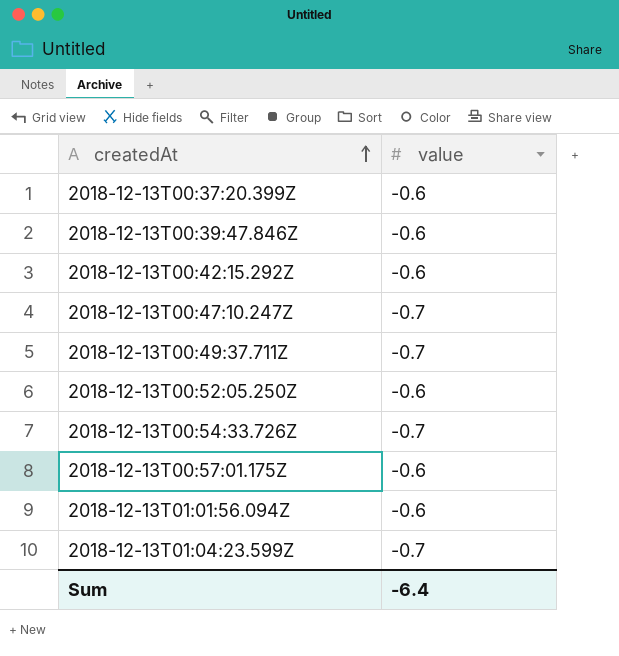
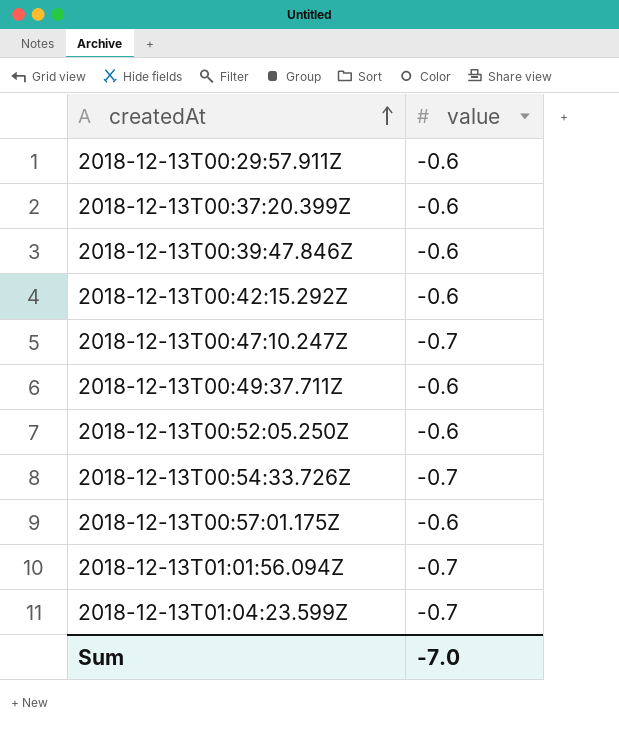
row 2018-12-13T00:29:57.911Z: none -> -0.6
2018-12-13T00:49:37.711Z | value: -0.7 -> -0.6
2018-12-13T01:01:56.094Z | value: -0.6 -> -0.7
Sum | value: -6.4 -> -7.0

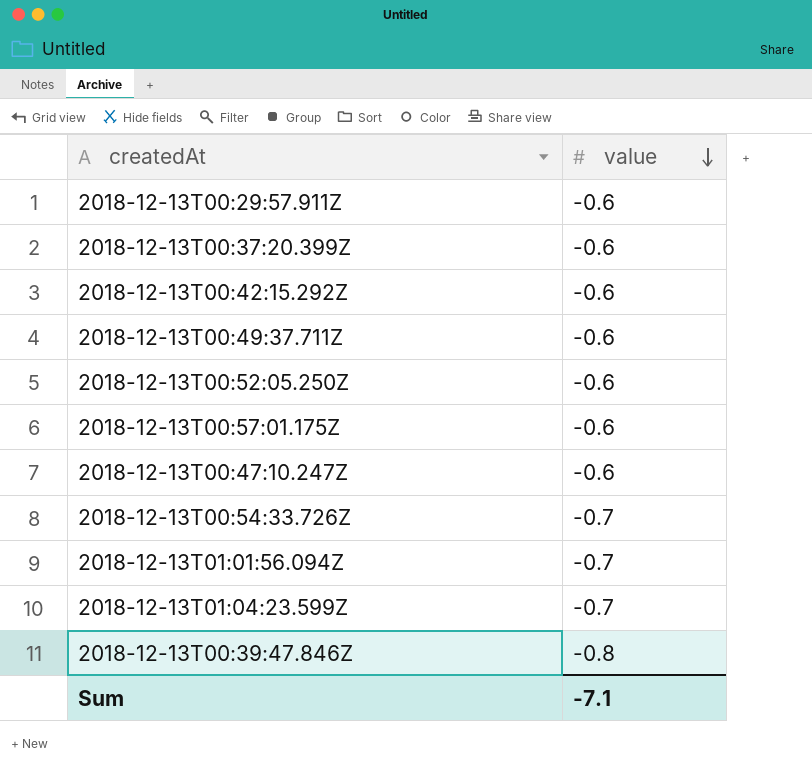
row order: createdAt ascending -> value descending
2018-12-13T00:47:10.247Z | value: -0.7 -> -0.6
2018-12-13T00:39:47.846Z | value: -0.6 -> -0.8
Sum | value: -7.0 -> -7.1

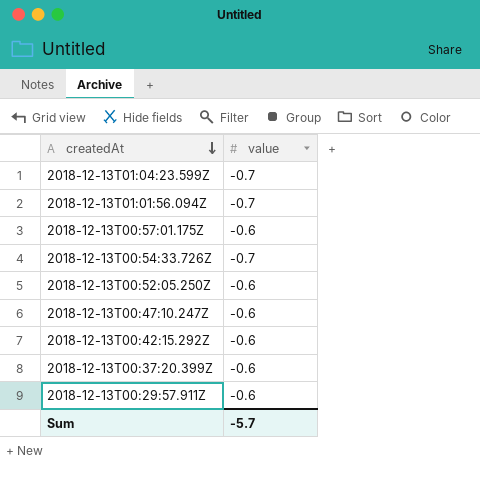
row order: value descending -> createdAt descending
row 2018-12-13T00:49:37.711Z: -0.6 -> none
row 2018-12-13T00:39:47.846Z: -0.8 -> none
Sum | value: -7.1 -> -5.7

